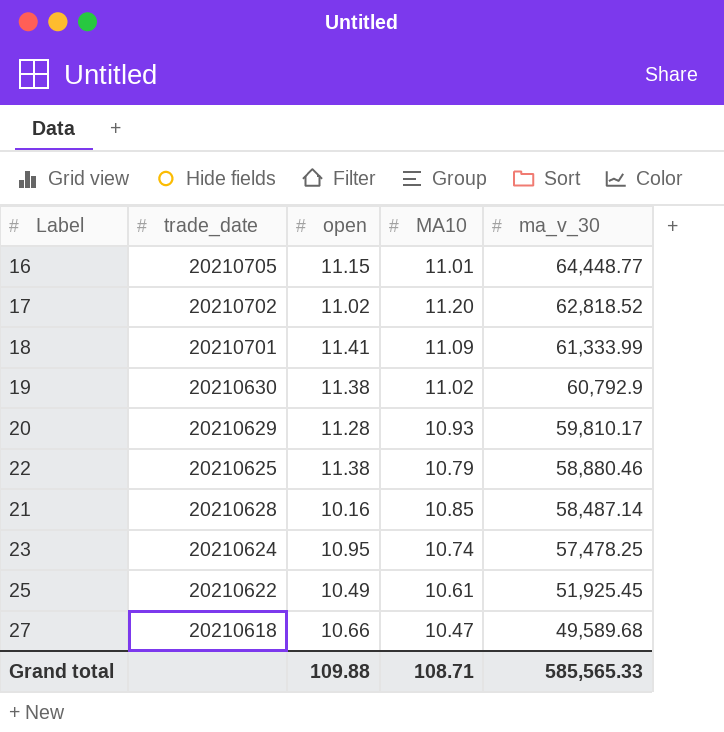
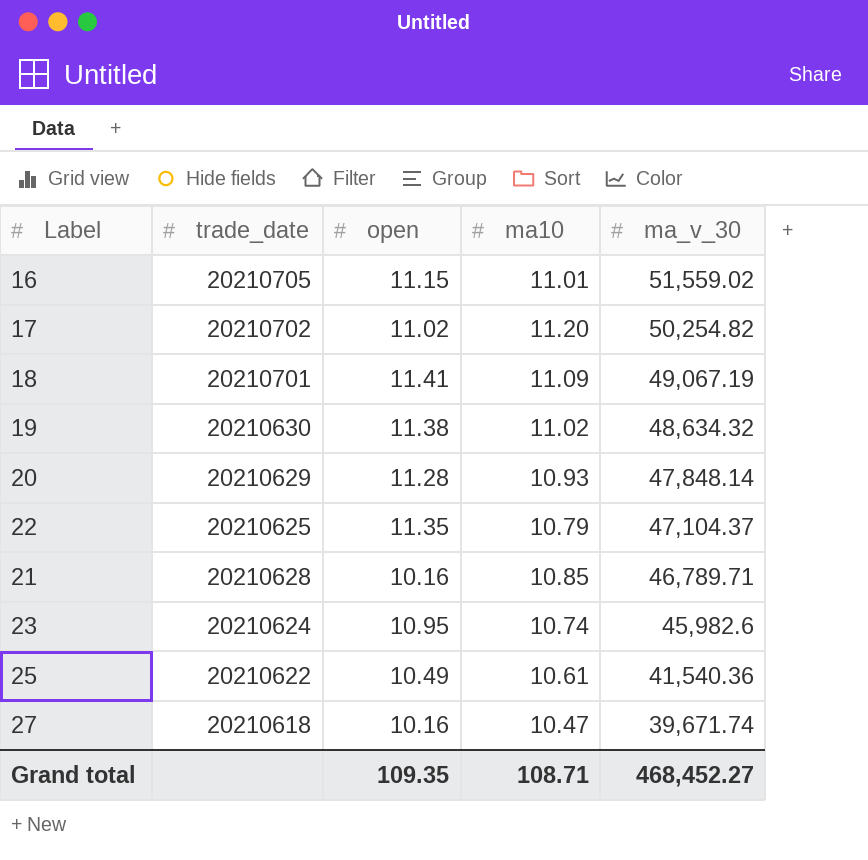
column name: MA10 -> ma10
16 | ma_v_30: 64,448.77 -> 51,559.02
17 | ma_v_30: 62,818.52 -> 50,254.82
18 | ma_v_30: 61,333.99 -> 49,067.19
19 | ma_v_30: 60,792.9 -> 48,634.32
20 | ma_v_30: 59,810.17 -> 47,848.14
22 | open: 11.38 -> 11.35
22 | ma_v_30: 58,880.46 -> 47,104.37
21 | ma_v_30: 58,487.14 -> 46,789.71
23 | ma_v_30: 57,478.25 -> 45,982.6
25 | ma_v_30: 51,925.45 -> 41,540.36
27 | open: 10.66 -> 10.16
27 | ma_v_30: 49,589.68 -> 39,671.74
Grand total | open: 109.88 -> 109.35
Grand total | ma_v_30: 585,565.33 -> 468,452.27

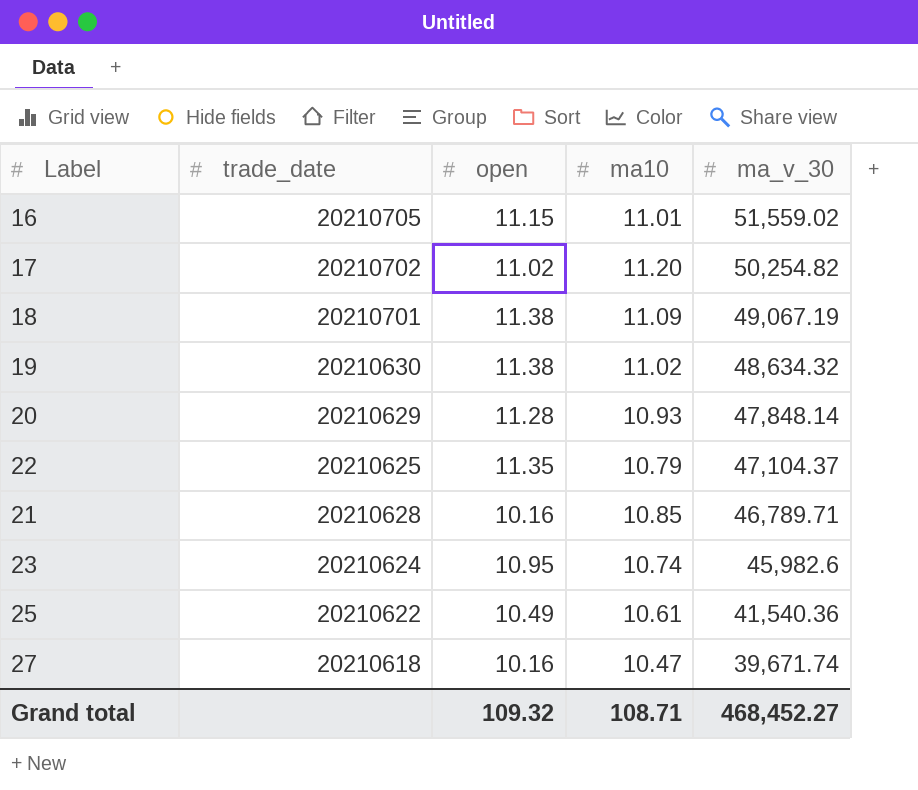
18 | open: 11.41 -> 11.38
Grand total | open: 109.35 -> 109.32

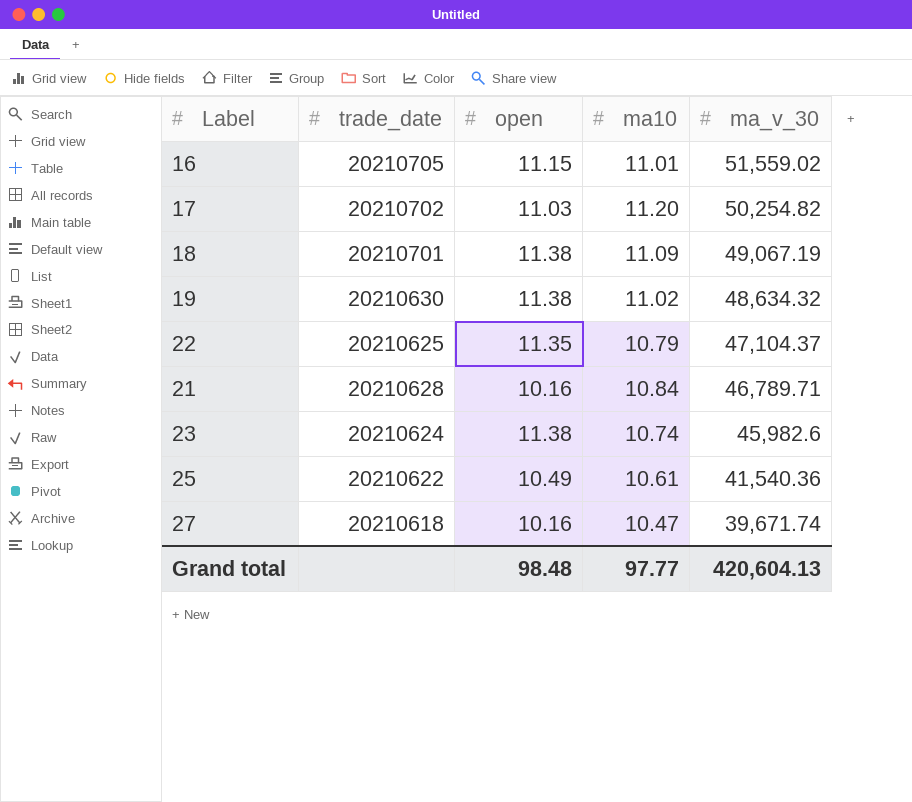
row 20: 20210629 | 11.28 | 10.93 | 47,848.14 -> none
17 | open: 11.02 -> 11.03
21 | ma10: 10.85 -> 10.84
23 | open: 10.95 -> 11.38
Grand total | open: 109.32 -> 98.48
Grand total | ma10: 108.71 -> 97.77
Grand total | ma_v_30: 468,452.27 -> 420,604.13

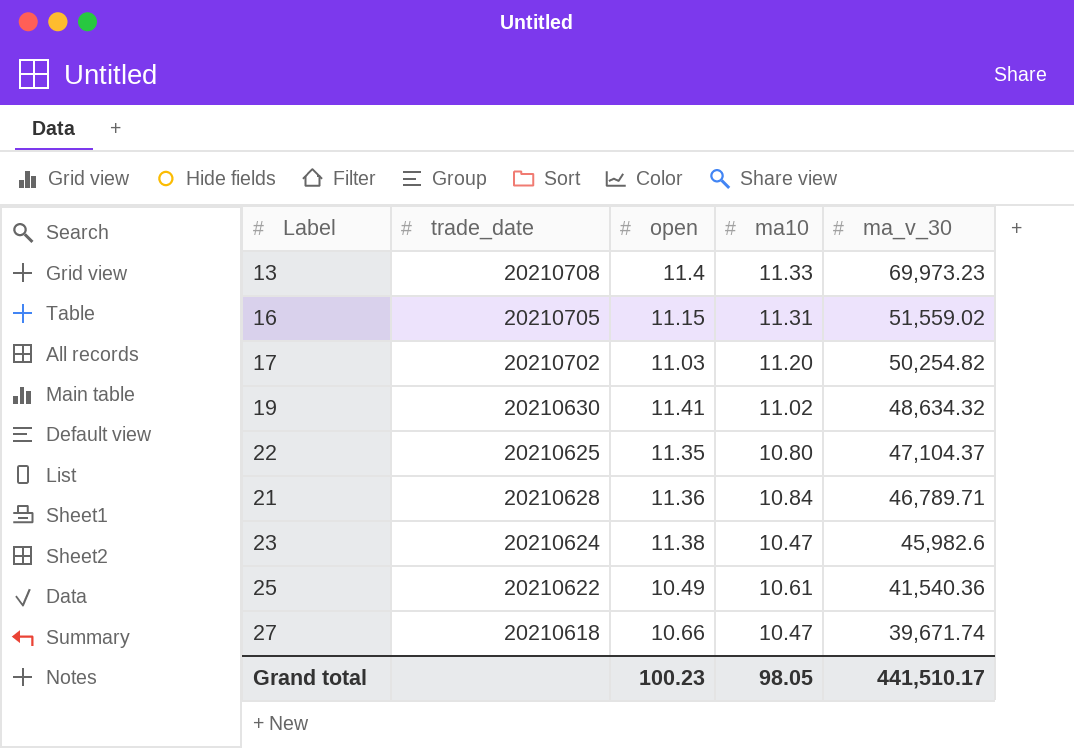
row 18: 20210701 | 11.38 | 11.09 | 49,067.19 -> none
row 13: none -> 20210708 | 11.4 | 11.33 | 69,973.23
16 | ma10: 11.01 -> 11.31
19 | open: 11.38 -> 11.41
22 | ma10: 10.79 -> 10.80
21 | open: 10.16 -> 11.36
23 | ma10: 10.74 -> 10.47
27 | open: 10.16 -> 10.66
Grand total | open: 98.48 -> 100.23
Grand total | ma10: 97.77 -> 98.05
Grand total | ma_v_30: 420,604.13 -> 441,510.17

